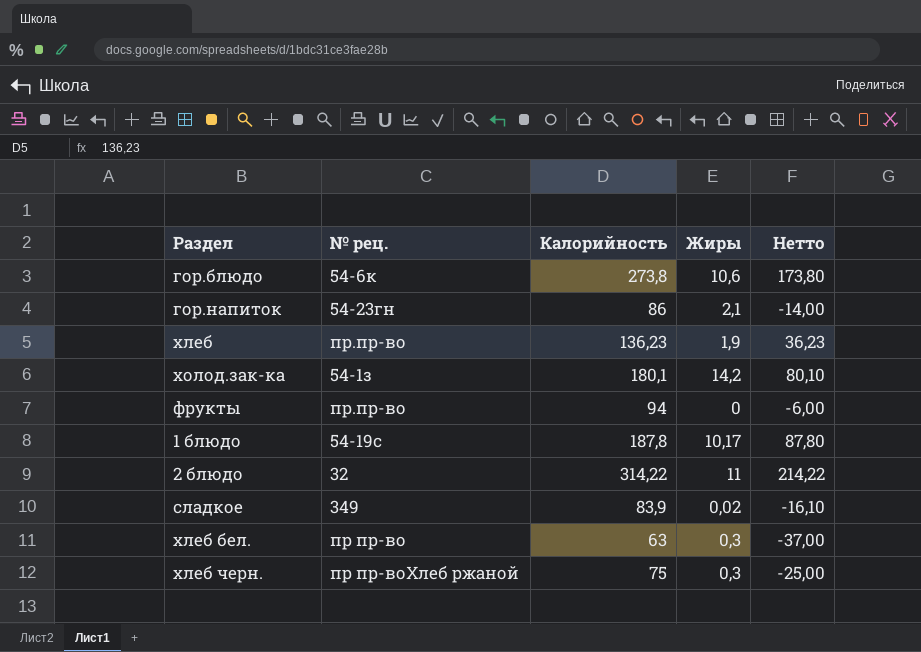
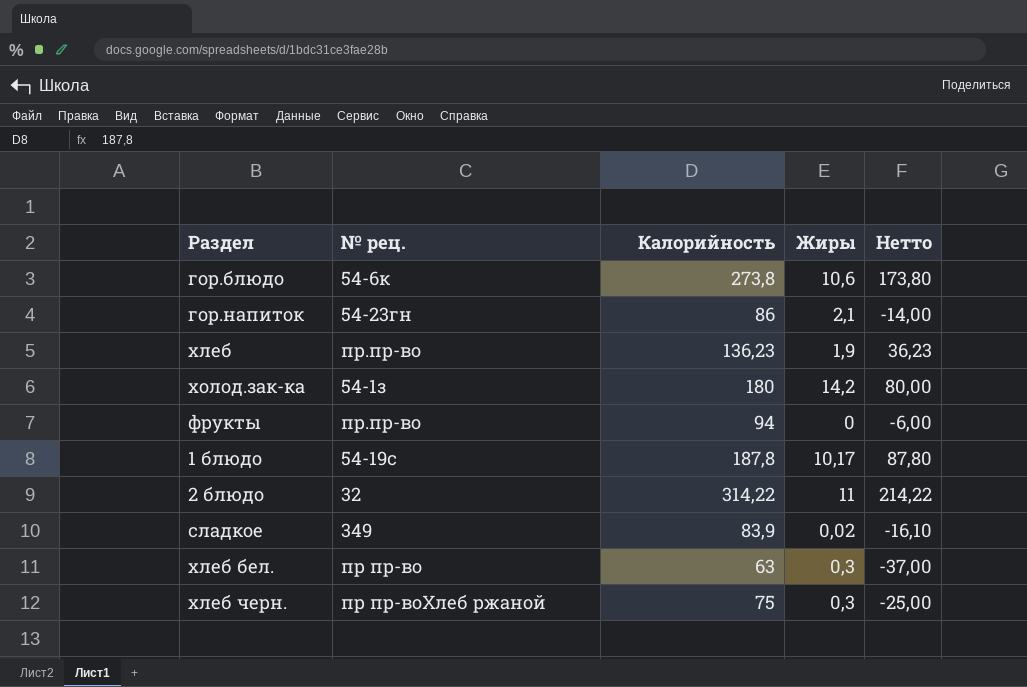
холод.зак-ка | Калорийность: 180,1 -> 180
холод.зак-ка | Нетто: 80,10 -> 80,00

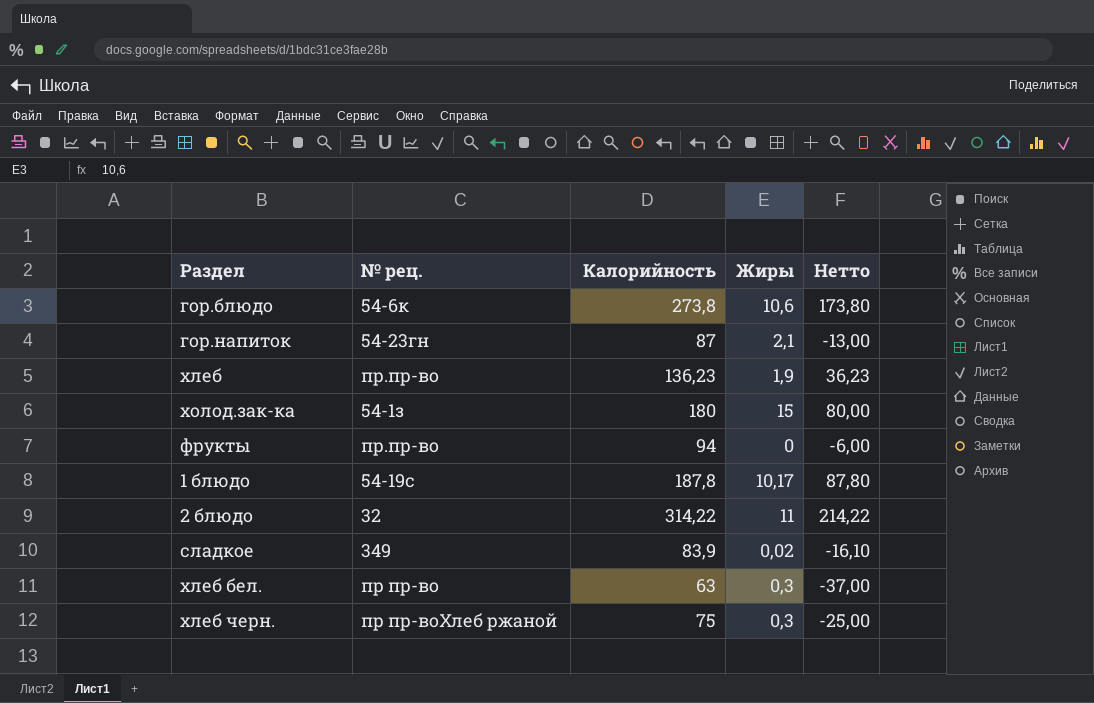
гор.напиток | Калорийность: 86 -> 87
гор.напиток | Нетто: -14,00 -> -13,00
холод.зак-ка | Жиры: 14,2 -> 15

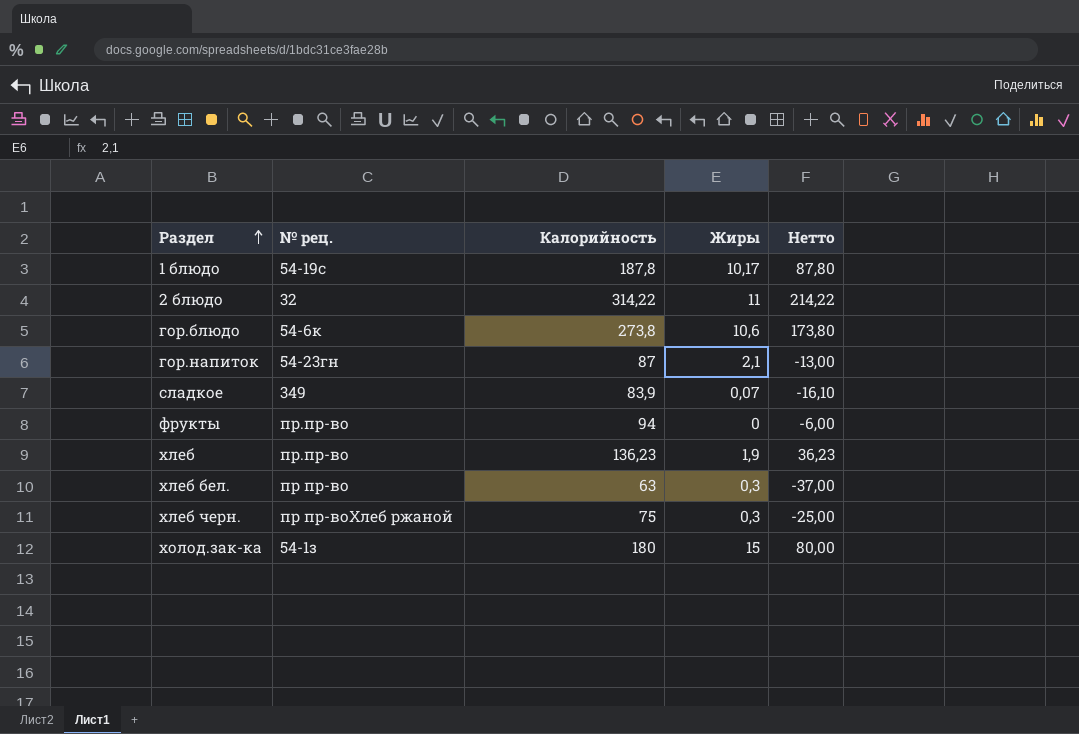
row order: none -> Раздел ascending
сладкое | Жиры: 0,02 -> 0,07

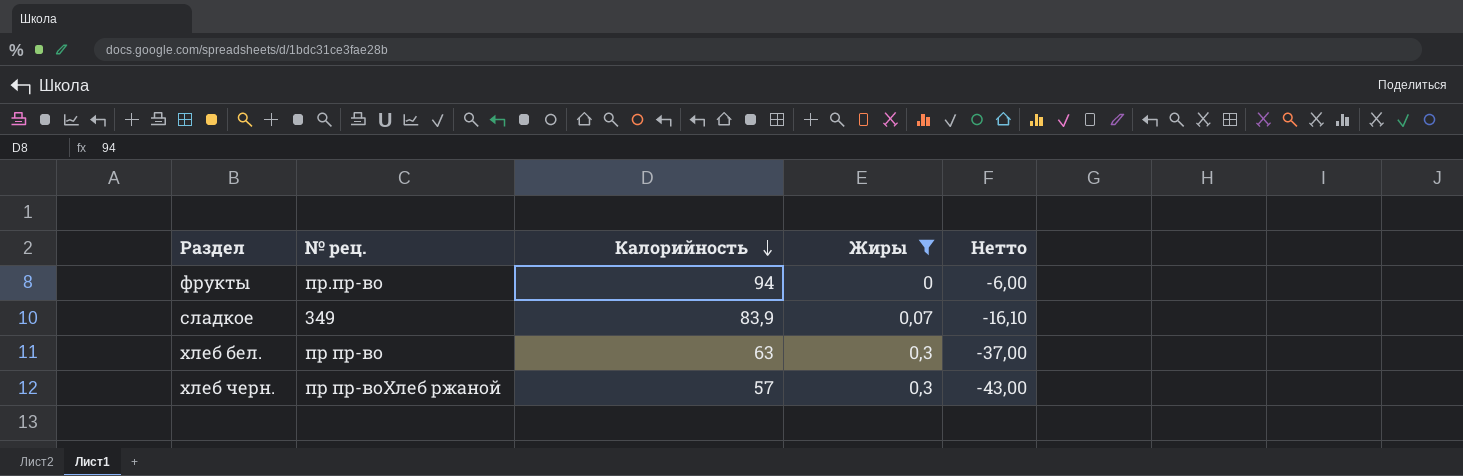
filter: none -> Жиры <= 0,3
row order: Раздел ascending -> Калорийность descending
хлеб черн. | Калорийность: 75 -> 57
хлеб черн. | Нетто: -25,00 -> -43,00

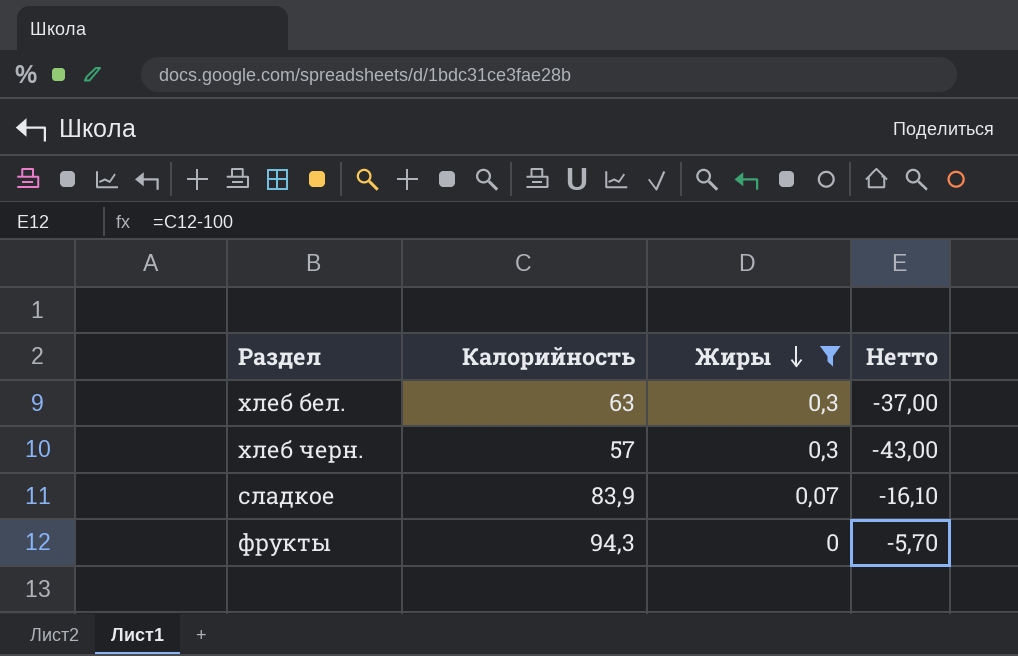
row order: Калорийность descending -> Жиры descending
column № рец. | position: 2 -> none
фрукты | Калорийность: 94 -> 94,3
фрукты | Нетто: -6,00 -> -5,70

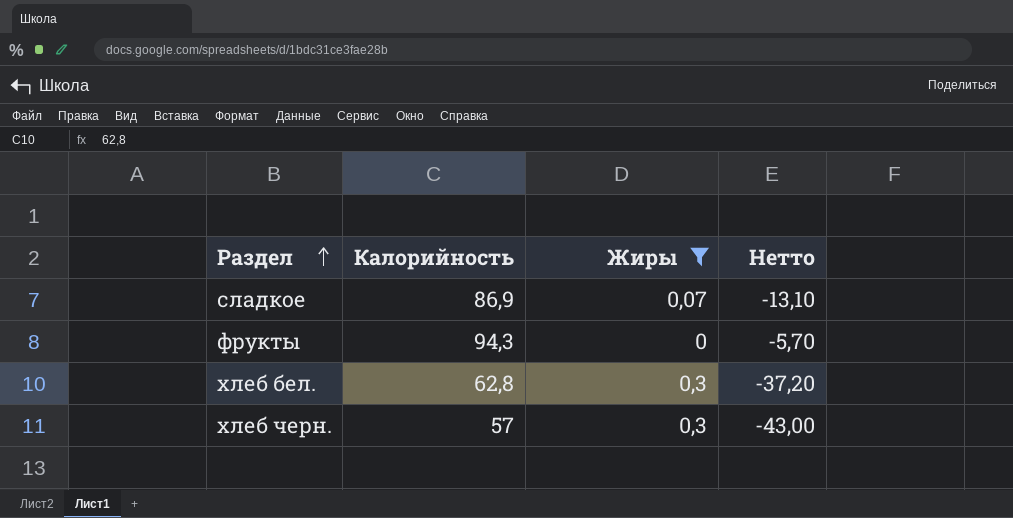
row order: Жиры descending -> Раздел ascending
сладкое | Калорийность: 83,9 -> 86,9
сладкое | Нетто: -16,10 -> -13,10
хлеб бел. | Калорийность: 63 -> 62,8
хлеб бел. | Нетто: -37,00 -> -37,20

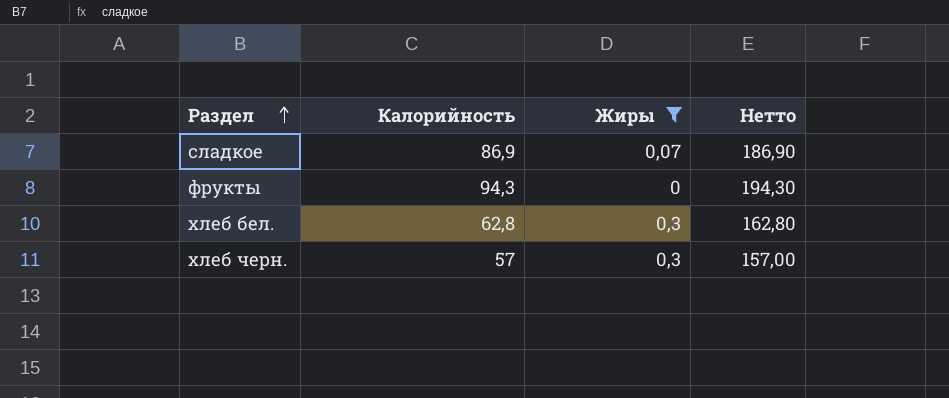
column Нетто | formula: [Калорийность] - 100 -> [Калорийность] + 100

